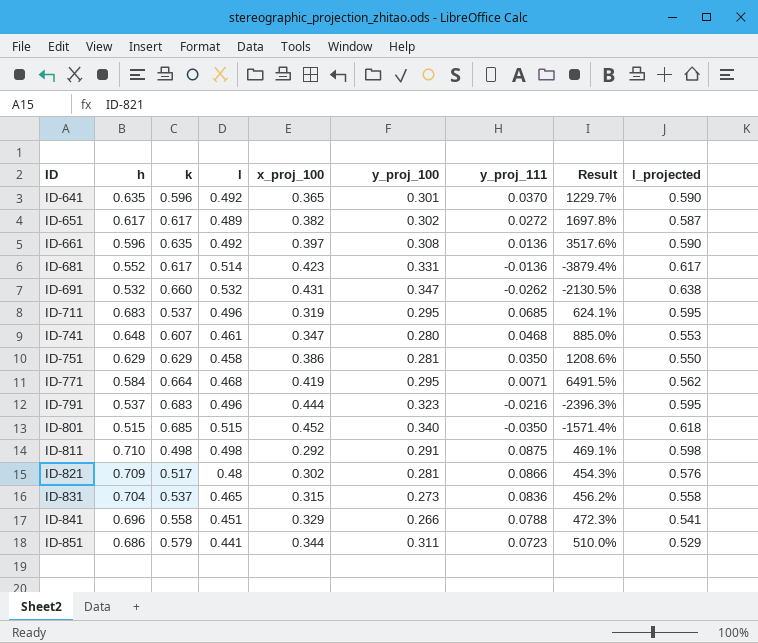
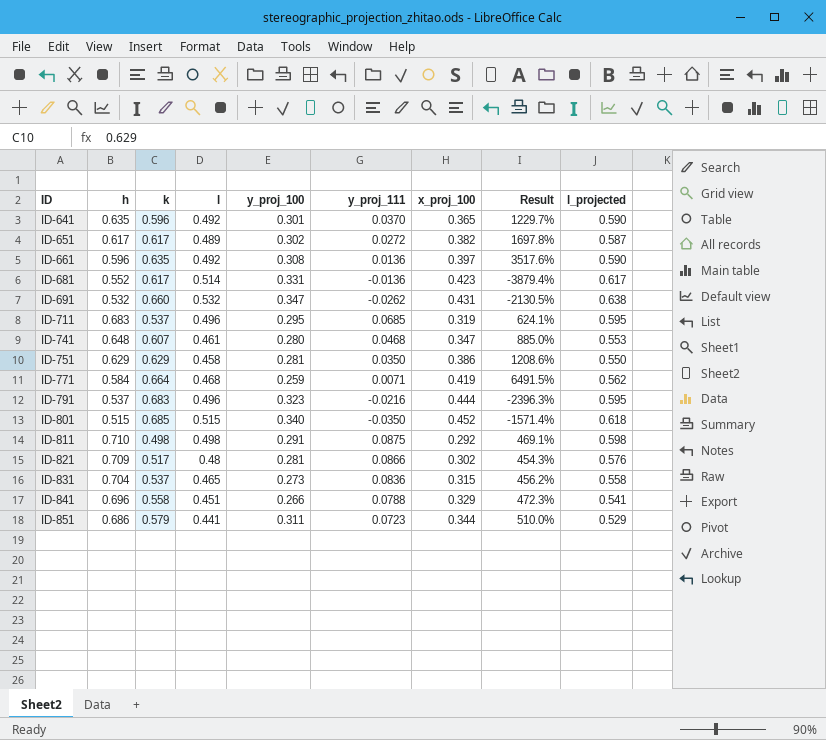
column x_proj_100 | position: 5 -> 7
ID-771 | y_proj_100: 0.295 -> 0.259

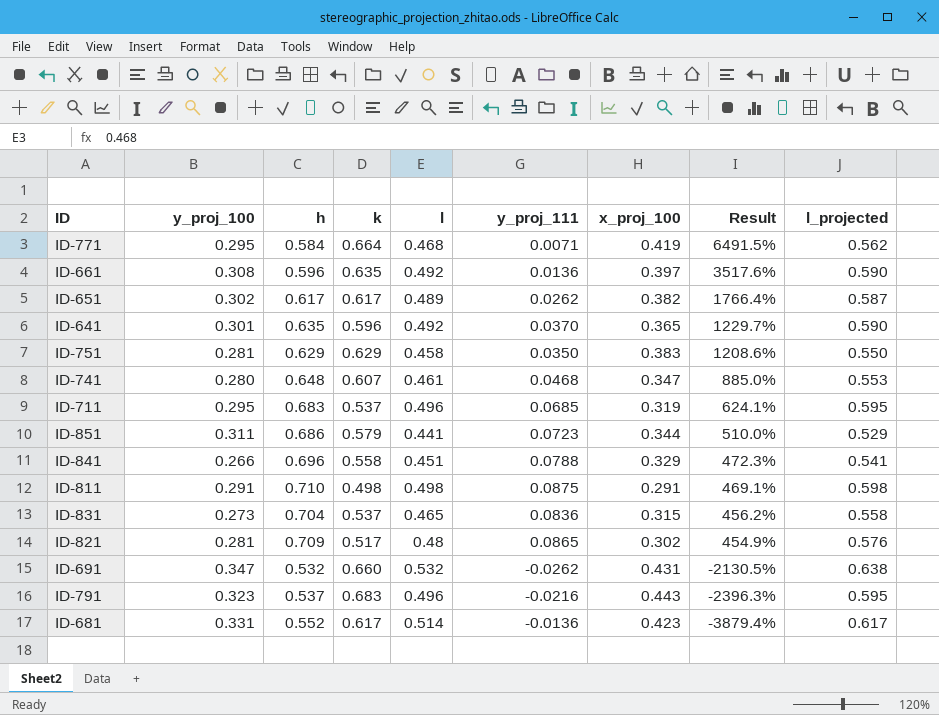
row order: ID ascending -> Result descending
column y_proj_100 | position: 5 -> 2
row ID-801: 0.515 | 0.685 | 0.515 | 0.340 | -0.0350 | 0.452 | -1571.4% | 0.618 -> none
ID-771 | y_proj_100: 0.259 -> 0.295
ID-651 | y_proj_111: 0.0272 -> 0.0262
ID-651 | Result: 1697.8% -> 1766.4%
ID-751 | x_proj_100: 0.386 -> 0.383
ID-811 | x_proj_100: 0.292 -> 0.291
ID-821 | y_proj_111: 0.0866 -> 0.0865
ID-821 | Result: 454.3% -> 454.9%
ID-791 | x_proj_100: 0.444 -> 0.443

